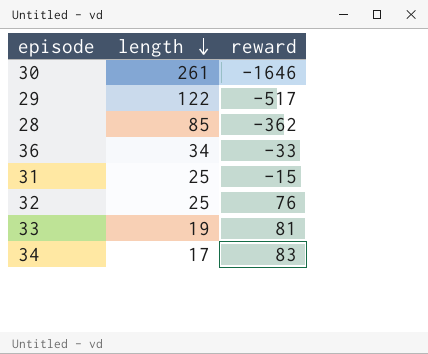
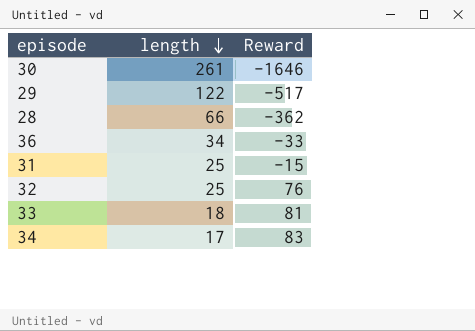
column name: reward -> Reward
28 | length: 85 -> 66
33 | length: 19 -> 18

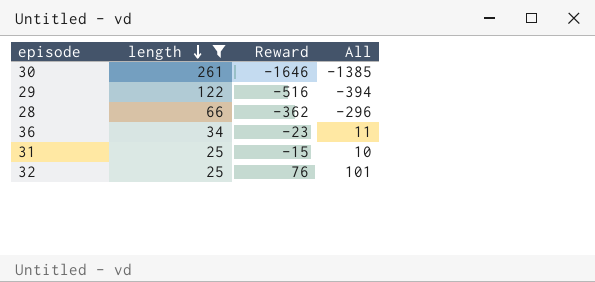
filter: none -> length >= 25
column All | formula: none -> [length] + [Reward]
29 | Reward: -517 -> -516
36 | Reward: -33 -> -23

